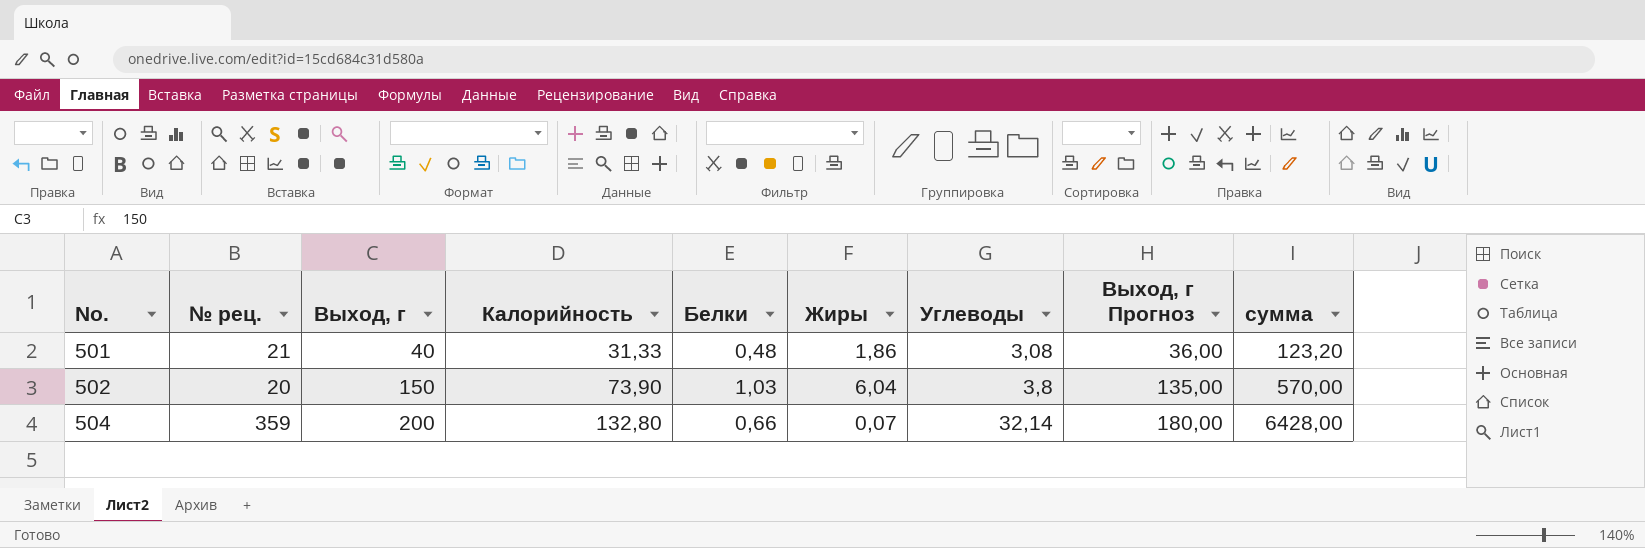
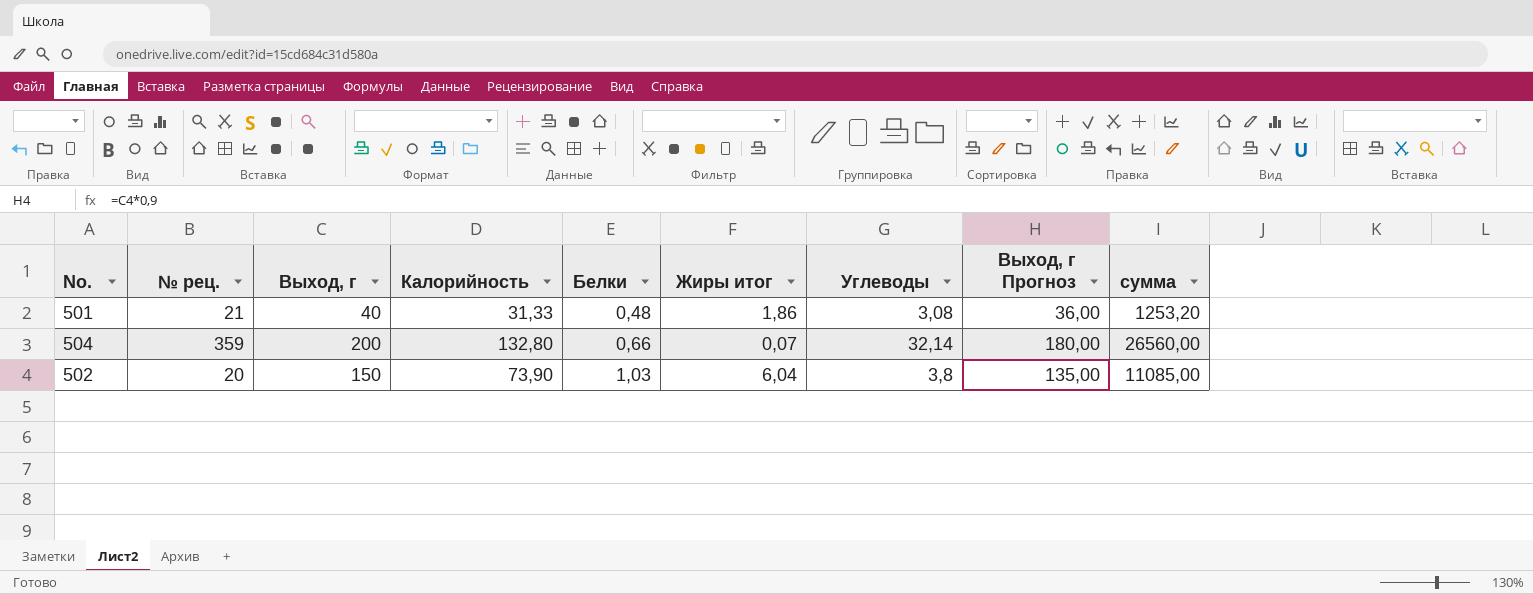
row order: No. ascending -> Белки ascending
column name: Жиры -> Жиры итог
column сумма | formula: [Выход, г] * [Углеводы] -> [Выход, г] * [Калорийность]

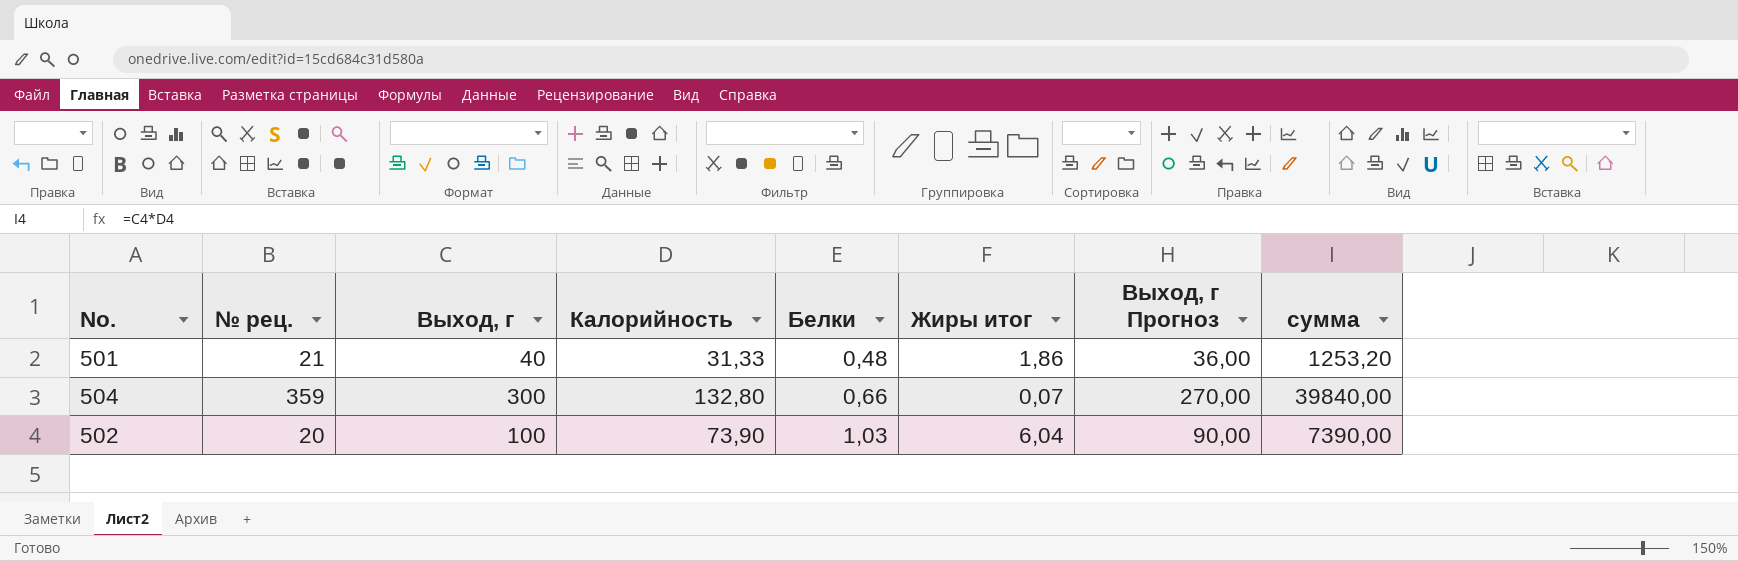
column Углеводы | position: 7 -> none
504 | Выход, г: 200 -> 300
504 | Выход, г Прогноз: 180,00 -> 270,00
504 | сумма: 26560,00 -> 39840,00
502 | Выход, г: 150 -> 100
502 | Выход, г Прогноз: 135,00 -> 90,00
502 | сумма: 11085,00 -> 7390,00

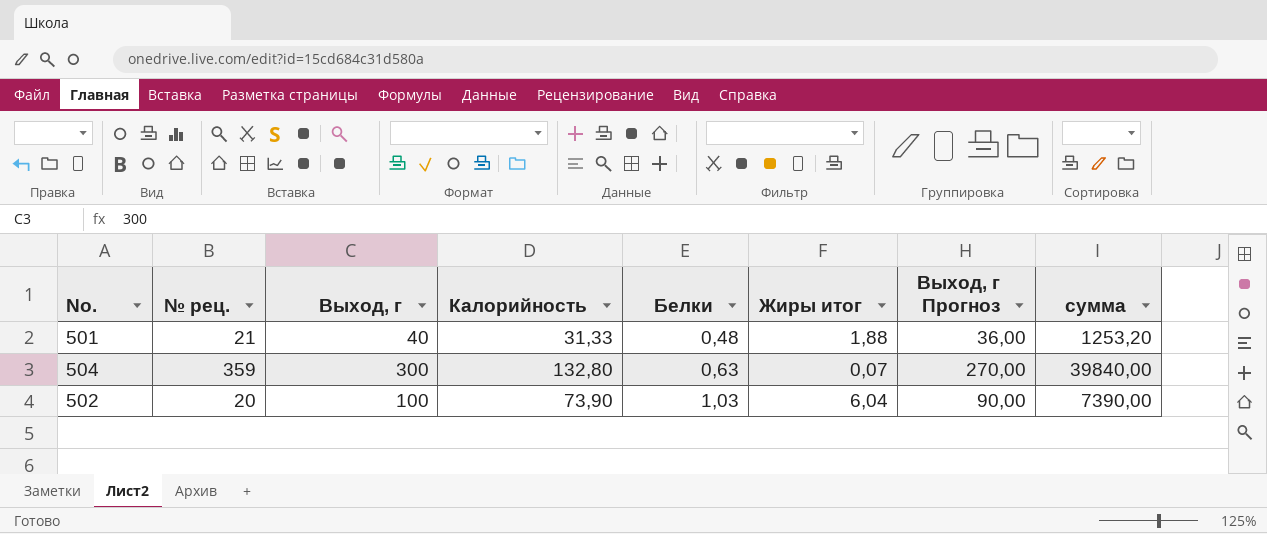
501 | Жиры итог: 1,86 -> 1,88
504 | Белки: 0,66 -> 0,63

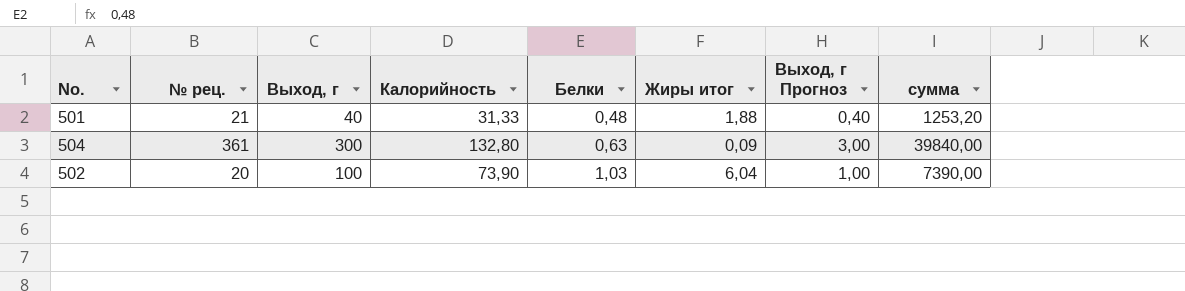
column Выход, г Прогноз | formula: [Выход, г] * 0,9 -> [Выход, г] * 0,01
504 | № рец.: 359 -> 361
504 | Жиры итог: 0,07 -> 0,09

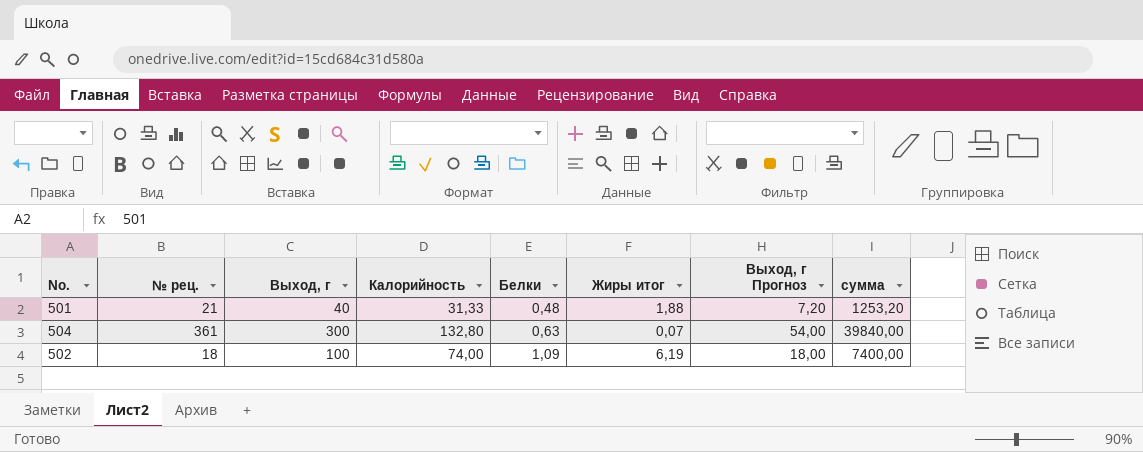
column Выход, г Прогноз | formula: [Выход, г] * 0,01 -> [Выход, г] * 0,18
504 | Жиры итог: 0,09 -> 0,07
502 | № рец.: 20 -> 18
502 | Калорийность: 73,90 -> 74,00
502 | Белки: 1,03 -> 1,09
502 | Жиры итог: 6,04 -> 6,19
502 | сумма: 7390,00 -> 7400,00

